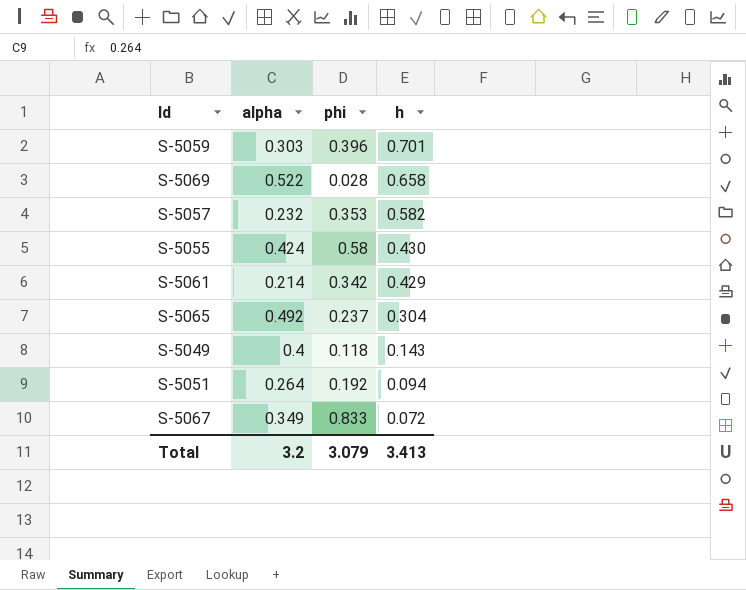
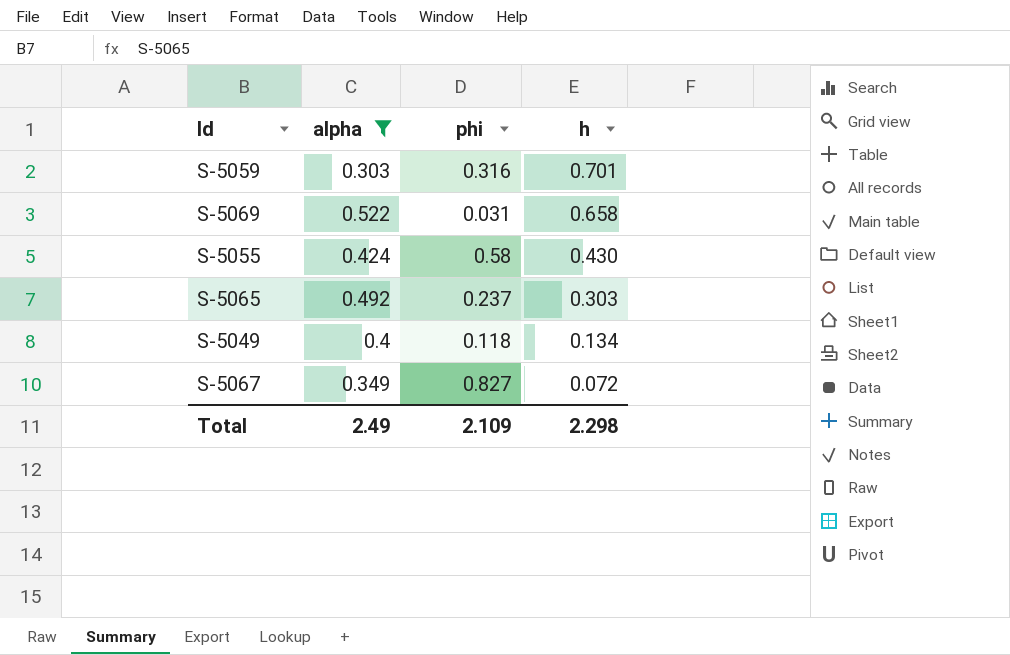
filter: none -> alpha >= 0.303
S-5059 | phi: 0.396 -> 0.316
S-5069 | phi: 0.028 -> 0.031
S-5065 | h: 0.304 -> 0.303
S-5049 | h: 0.143 -> 0.134
S-5067 | phi: 0.833 -> 0.827
Total | alpha: 3.2 -> 2.49
Total | phi: 3.079 -> 2.109
Total | h: 3.413 -> 2.298

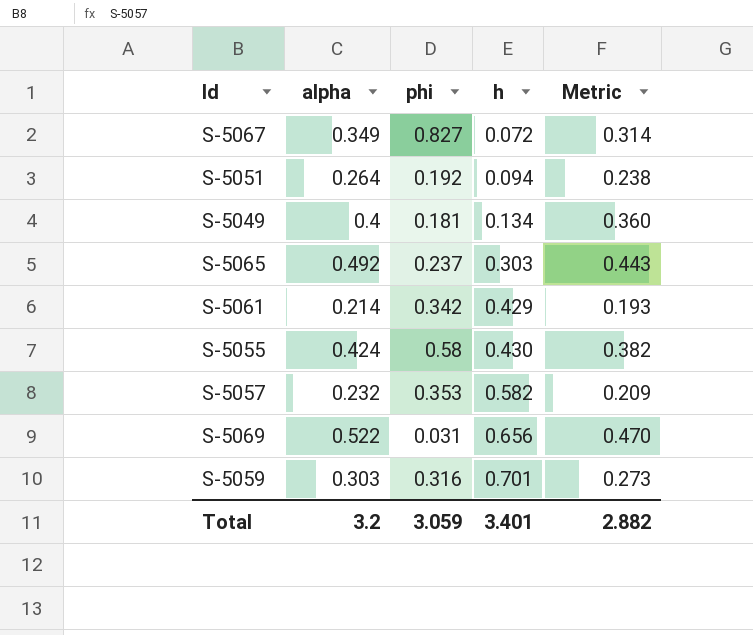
filter: alpha >= 0.303 -> none
row order: h descending -> h ascending
column Metric | formula: none -> [alpha] * 0.9
S-5049 | phi: 0.118 -> 0.181
S-5069 | h: 0.658 -> 0.656
Total | alpha: 2.49 -> 3.2
Total | phi: 2.109 -> 3.059
Total | h: 2.298 -> 3.401

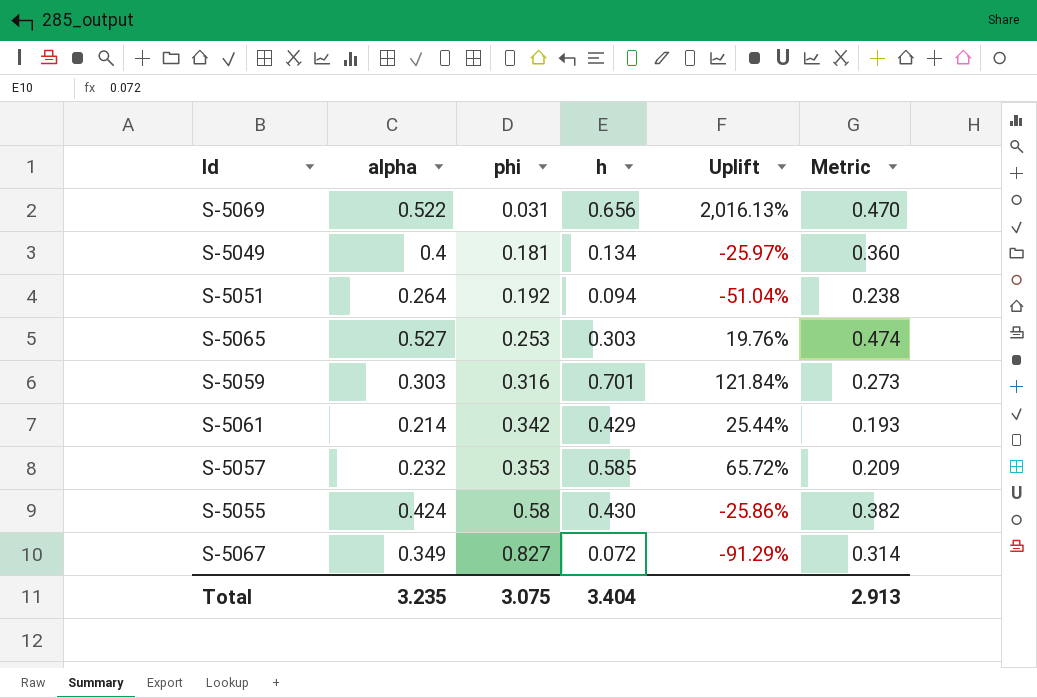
row order: h ascending -> phi ascending
column Uplift | formula: none -> ([h] - [phi]) / [phi]
S-5065 | alpha: 0.492 -> 0.527
S-5065 | phi: 0.237 -> 0.253
S-5065 | Metric: 0.443 -> 0.474
S-5057 | h: 0.582 -> 0.585
Total | alpha: 3.2 -> 3.235
Total | phi: 3.059 -> 3.075
Total | h: 3.401 -> 3.404
Total | Metric: 2.882 -> 2.913

